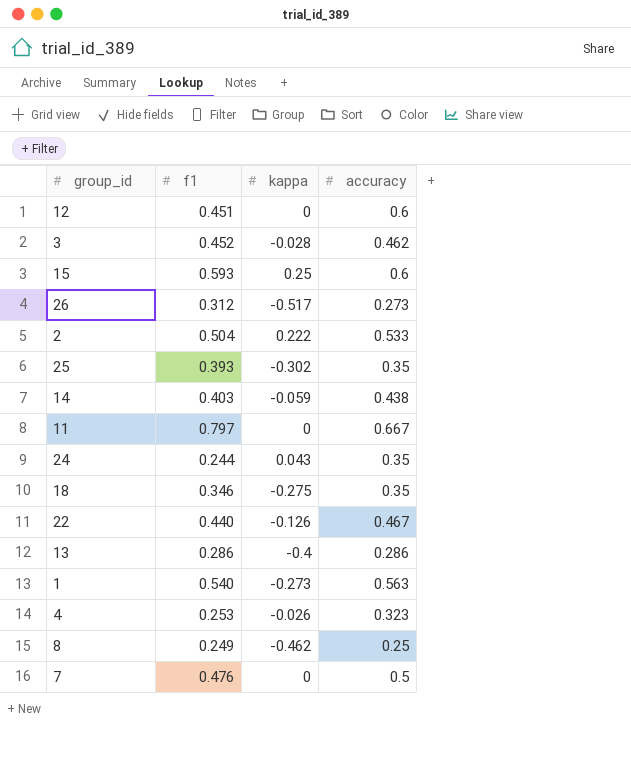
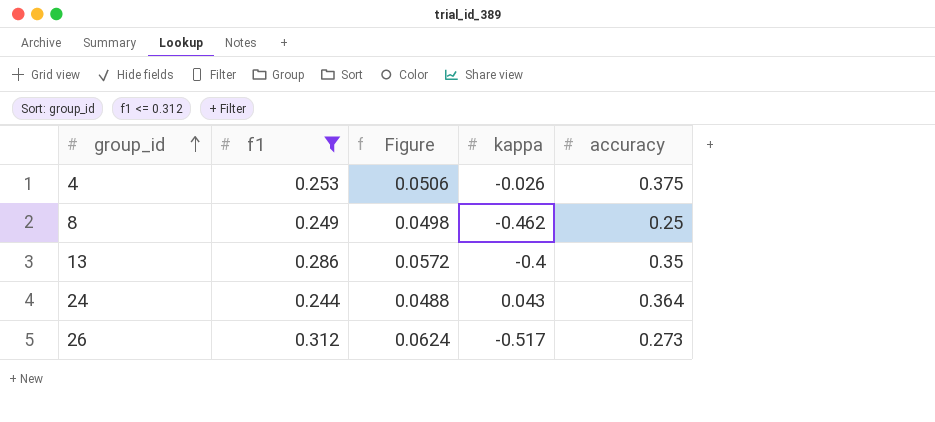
filter: none -> f1 <= 0.312
row order: none -> group_id ascending
column Figure | formula: none -> [f1] * 0.2
4 | accuracy: 0.323 -> 0.375
13 | accuracy: 0.286 -> 0.35
24 | accuracy: 0.35 -> 0.364

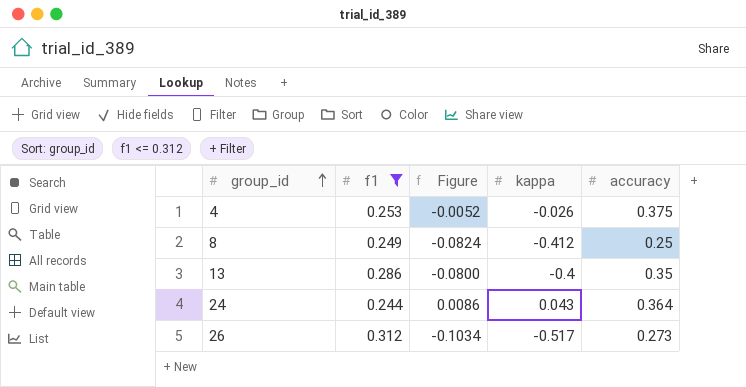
column Figure | formula: [f1] * 0.2 -> [kappa] * 0.2
8 | kappa: -0.462 -> -0.412

